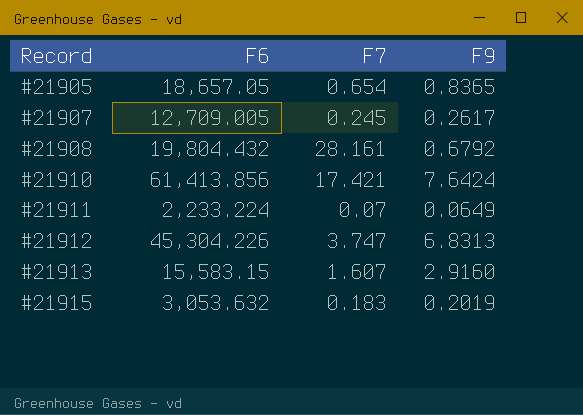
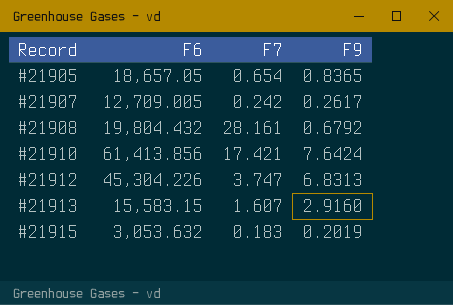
row #21911: 2,233.224 | 0.07 | 0.0649 -> none
#21907 | F7: 0.245 -> 0.242

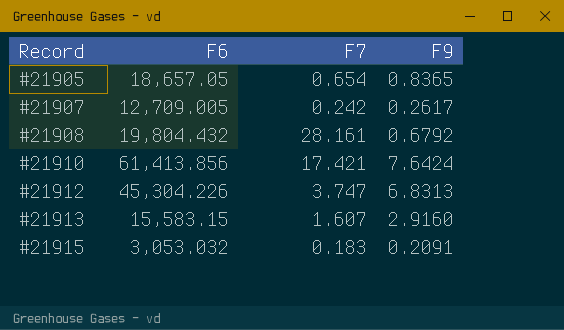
#21915 | F6: 3,053.632 -> 3,053.032
#21915 | F9: 0.2019 -> 0.2091

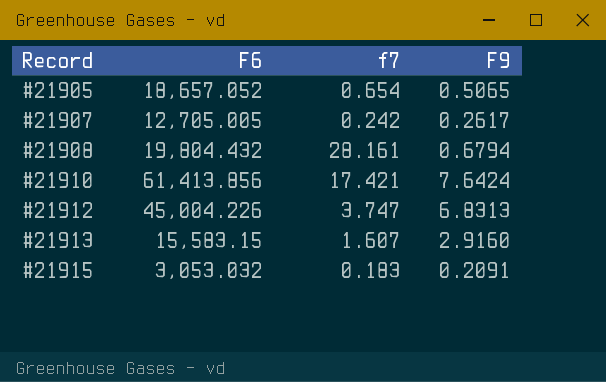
column name: F7 -> f7
#21905 | F6: 18,657.05 -> 18,657.052
#21905 | F9: 0.8365 -> 0.5065
#21907 | F6: 12,709.005 -> 12,705.005
#21908 | F9: 0.6792 -> 0.6794
#21912 | F6: 45,304.226 -> 45,004.226

